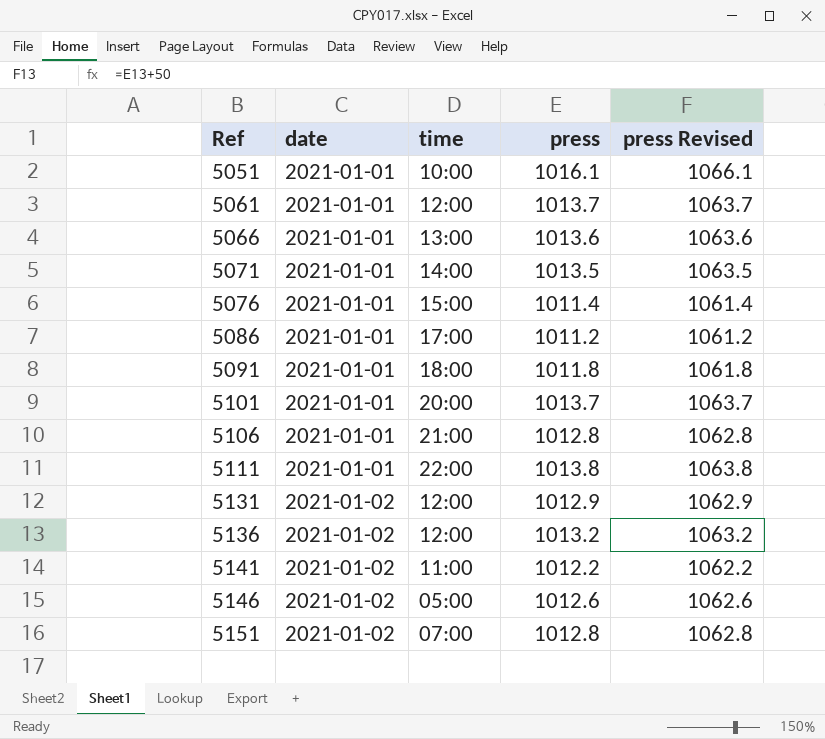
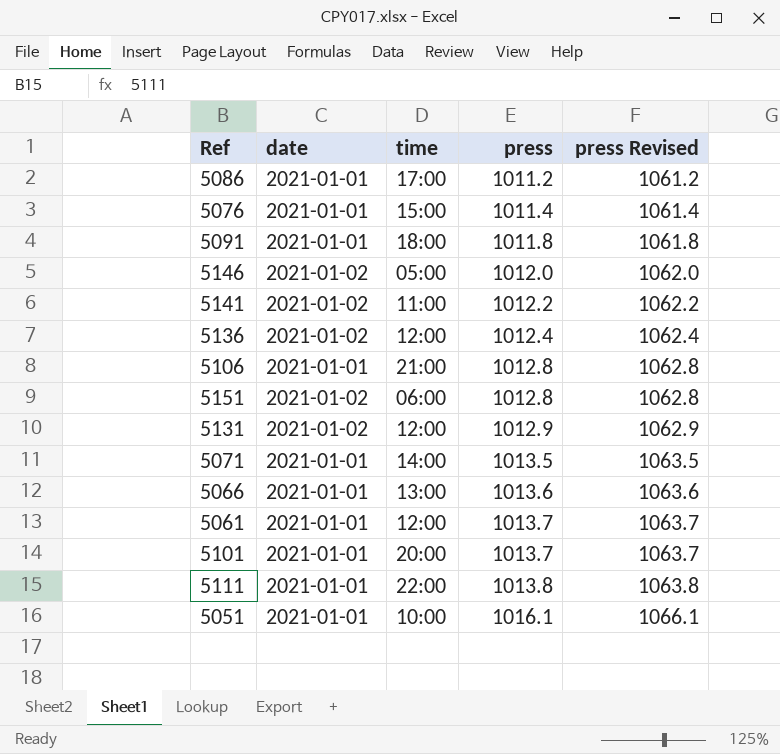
row order: Ref ascending -> press ascending
5146 | press: 1012.6 -> 1012.0
5146 | press Revised: 1062.6 -> 1062.0
5136 | press: 1013.2 -> 1012.4
5136 | press Revised: 1063.2 -> 1062.4
5151 | time: 07:00 -> 06:00

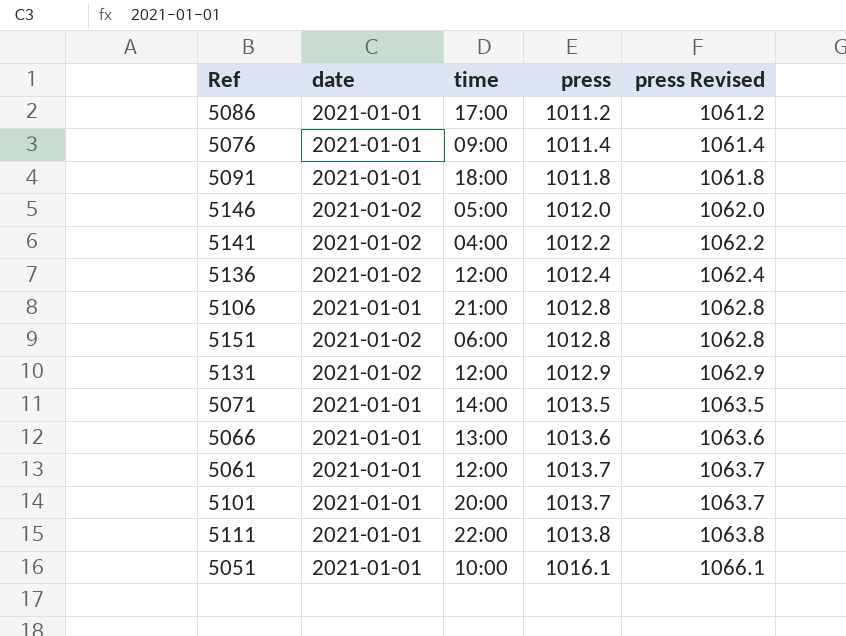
5076 | time: 15:00 -> 09:00
5141 | time: 11:00 -> 04:00

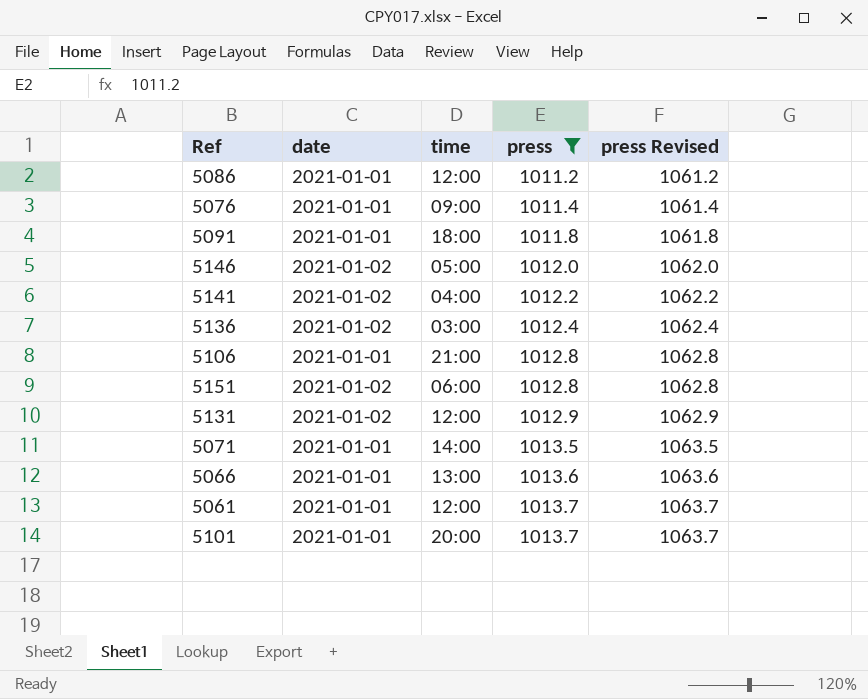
filter: none -> press <= 1013.7
5086 | time: 17:00 -> 12:00
5136 | time: 12:00 -> 03:00

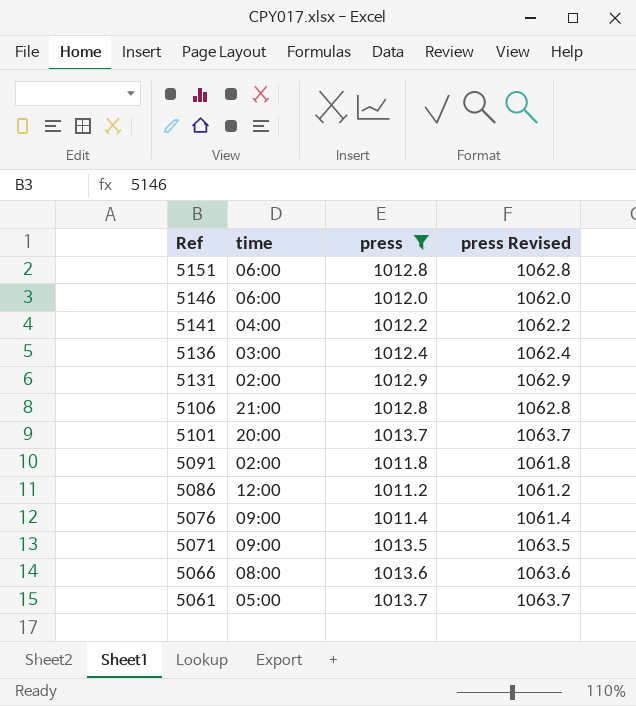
row order: press ascending -> Ref descending
column date | position: 2 -> none
5146 | time: 05:00 -> 06:00
5131 | time: 12:00 -> 02:00
5091 | time: 18:00 -> 02:00
5071 | time: 14:00 -> 09:00
5066 | time: 13:00 -> 08:00
5061 | time: 12:00 -> 05:00

